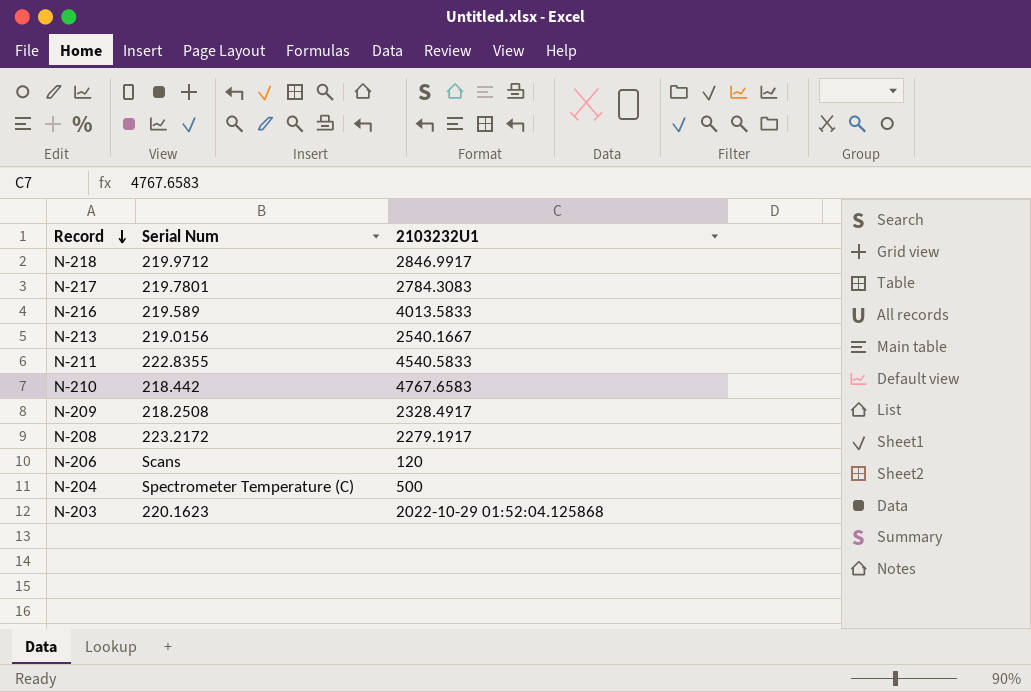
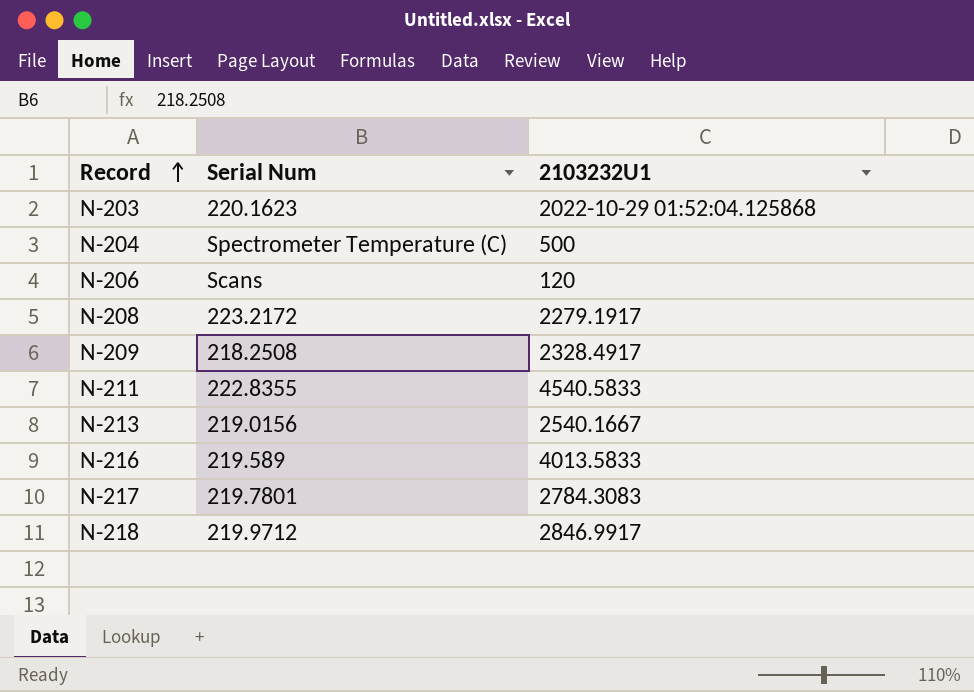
row order: Record descending -> Record ascending
row N-210: 218.442 | 4767.6583 -> none

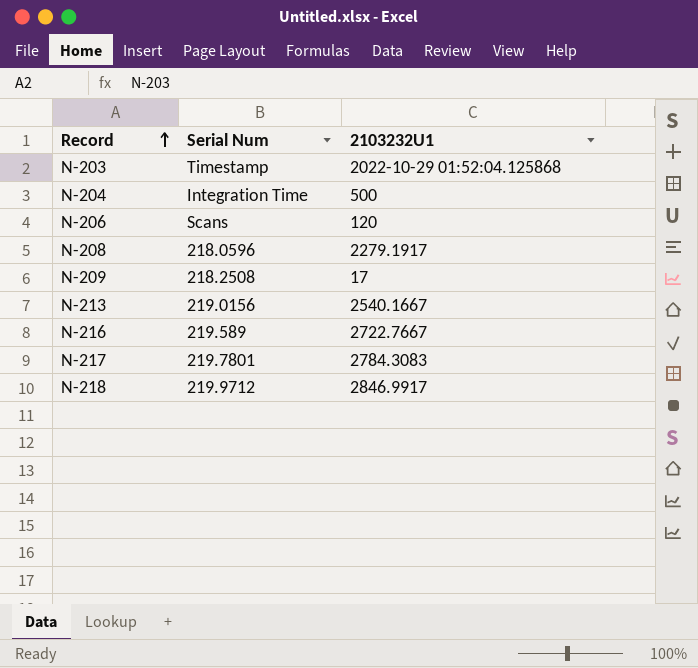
row N-211: 222.8355 | 4540.5833 -> none
N-203 | Serial Num: 220.1623 -> Timestamp
N-204 | Serial Num: Spectrometer Temperature (C) -> Integration Time
N-208 | Serial Num: 223.2172 -> 218.0596
N-209 | 2103232U1: 2328.4917 -> 17
N-216 | 2103232U1: 4013.5833 -> 2722.7667

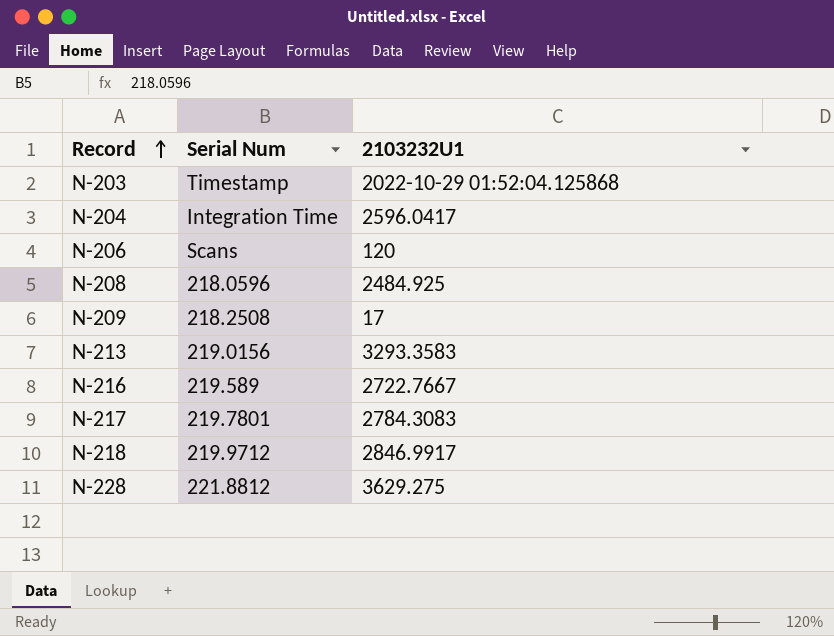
N-204 | 2103232U1: 500 -> 2596.0417
N-208 | 2103232U1: 2279.1917 -> 2484.925
N-213 | 2103232U1: 2540.1667 -> 3293.3583
row N-228: none -> 221.8812 | 3629.275

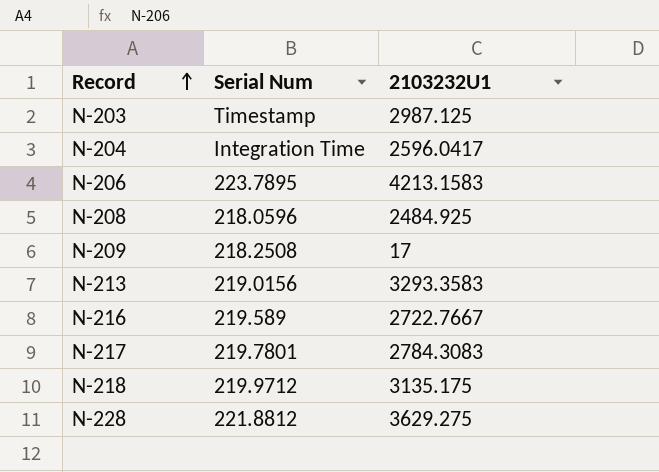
N-203 | 2103232U1: 2022-10-29 01:52:04.125868 -> 2987.125
N-206 | Serial Num: Scans -> 223.7895
N-206 | 2103232U1: 120 -> 4213.1583
N-218 | 2103232U1: 2846.9917 -> 3135.175

